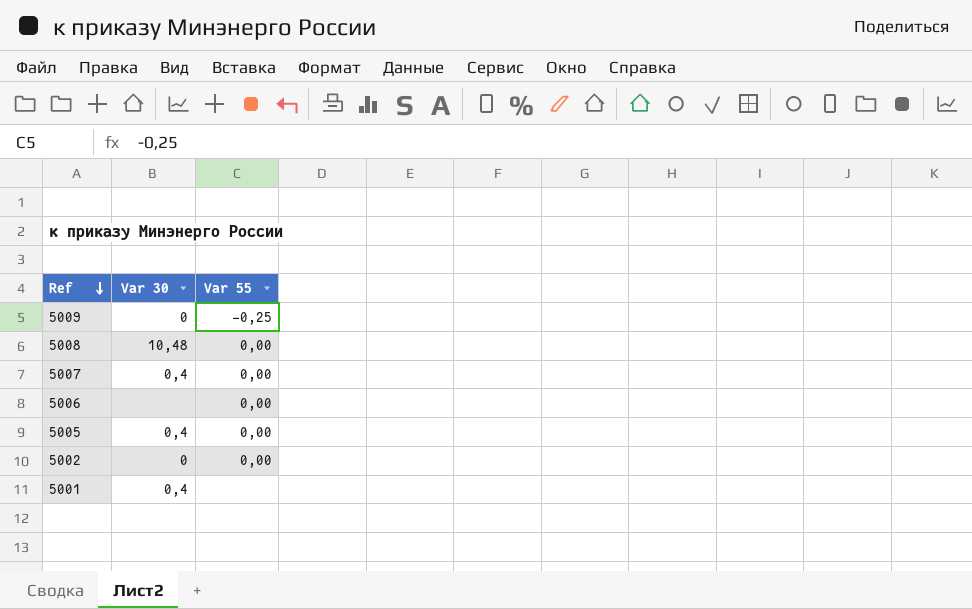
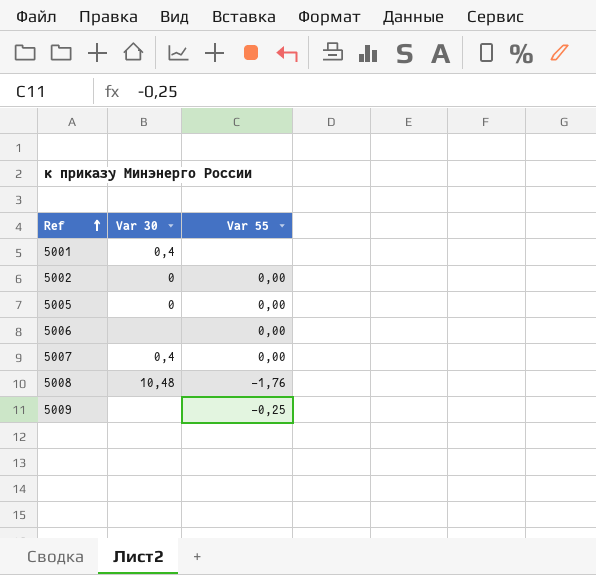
row order: Ref descending -> Ref ascending
5005 | Var 30: 0,4 -> 0
5008 | Var 55: 0,00 -> -1,76
5009 | Var 30: 0 -> none

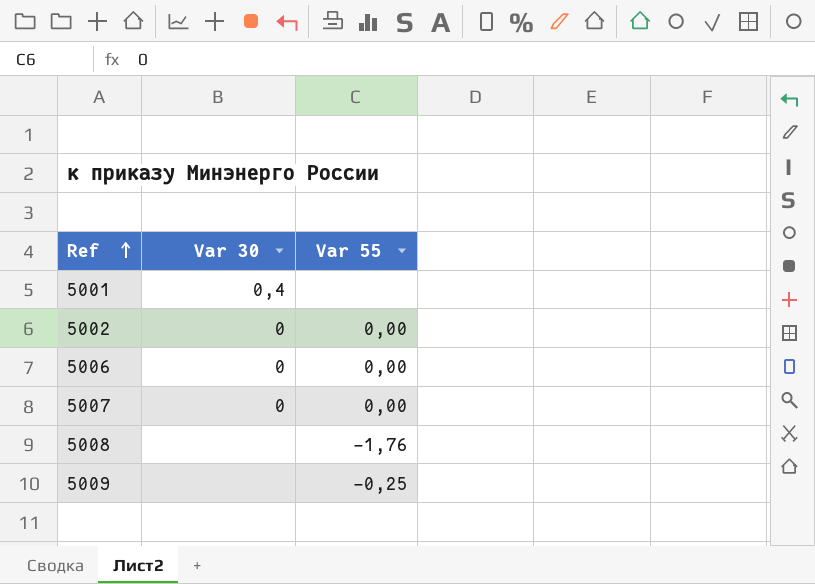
row 5005: 0 | 0,00 -> none
5006 | Var 30: none -> 0
5007 | Var 30: 0,4 -> 0
5008 | Var 30: 10,48 -> none

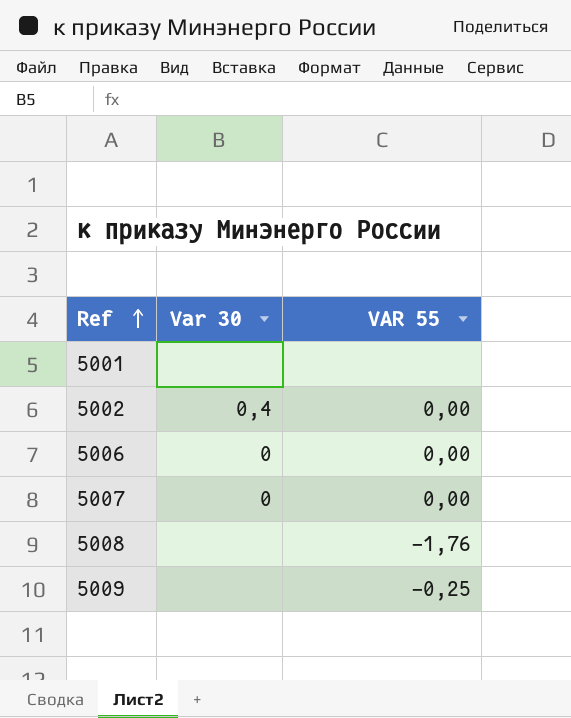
column name: Var 55 -> VAR 55
5001 | Var 30: 0,4 -> none
5002 | Var 30: 0 -> 0,4

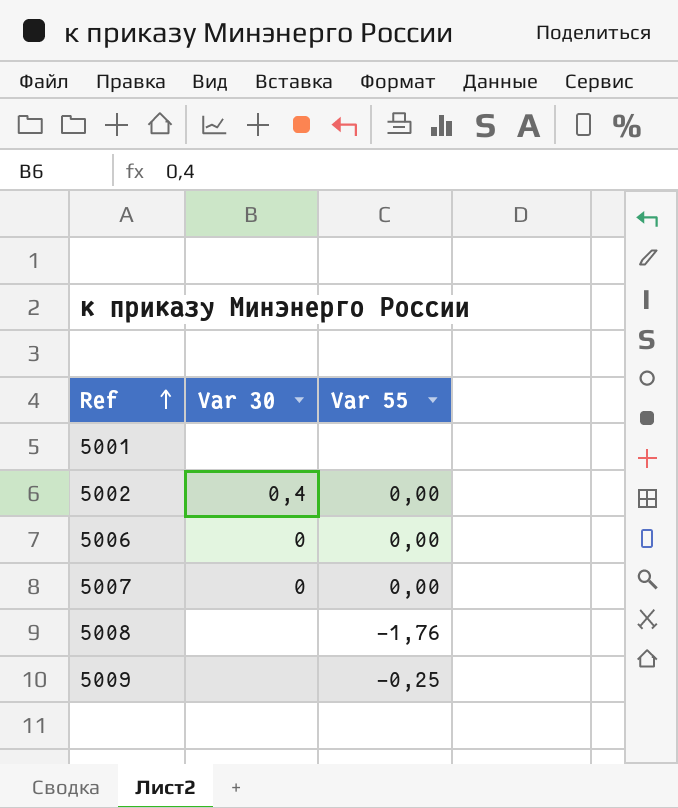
column name: VAR 55 -> Var 55

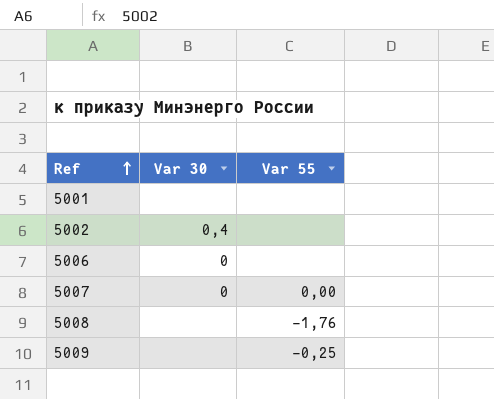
5002 | Var 55: 0,00 -> none
5006 | Var 55: 0,00 -> none

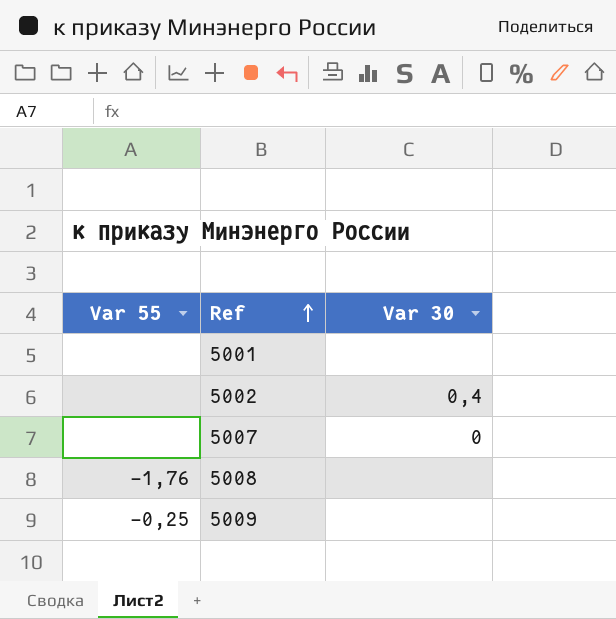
column Var 55 | position: 3 -> 1
row 5006: 0 | none -> none
5007 | Var 55: 0,00 -> none

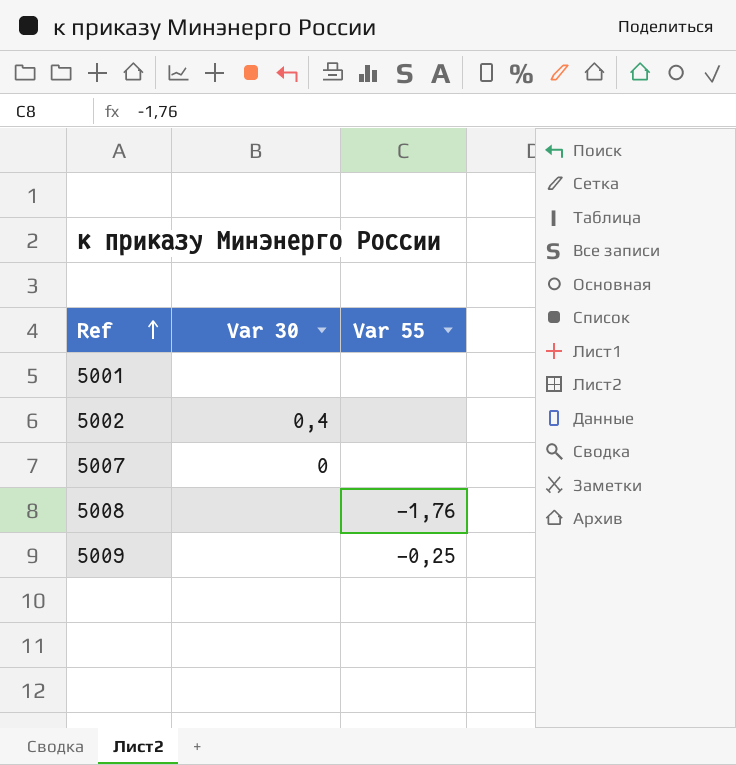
column Var 55 | position: 1 -> 3

